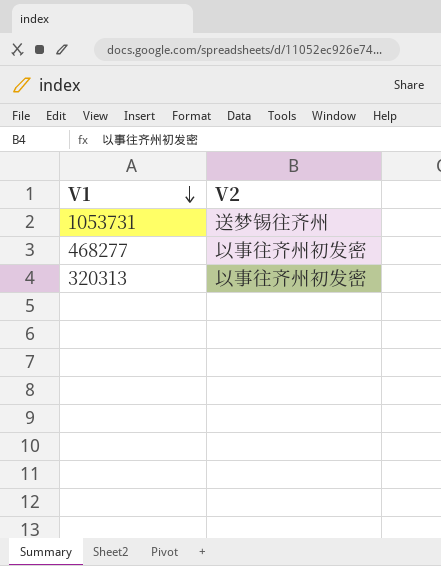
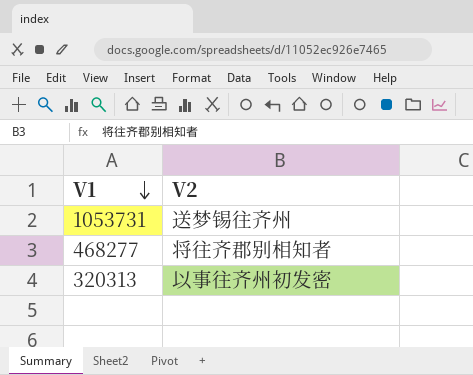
468277 | V2: 以事往齐州初发密 -> 将往齐郡别相知者

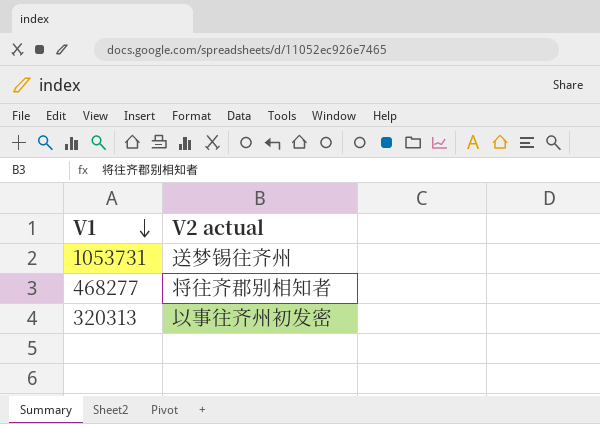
column name: V2 -> V2 actual

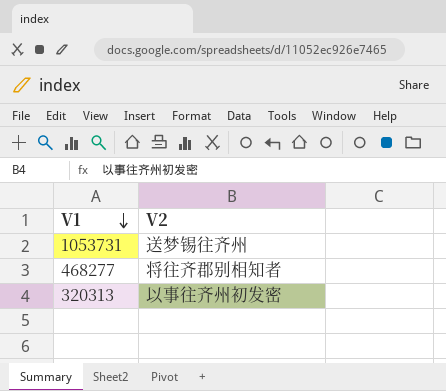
column name: V2 actual -> V2

